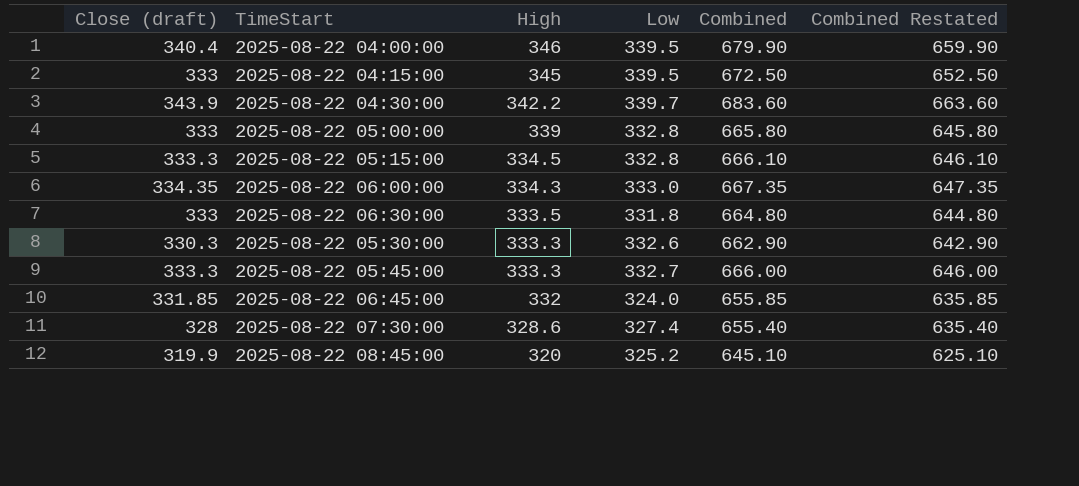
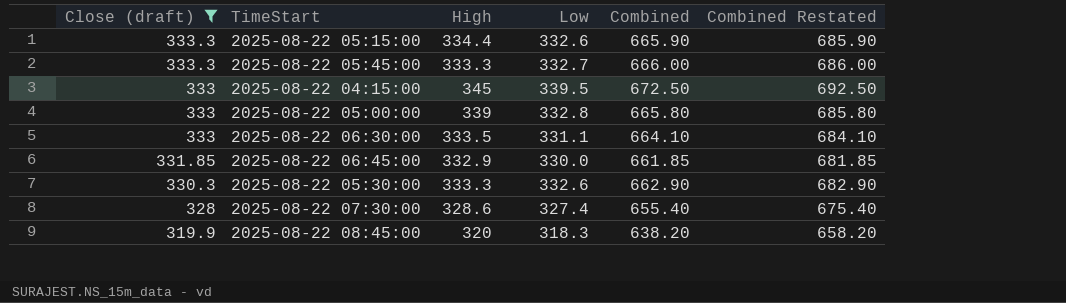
filter: none -> Close (draft) <= 333.3
row order: High descending -> Close (draft) descending
column Combined Restated | formula: [Combined] - 20 -> [Combined] + 20
2025-08-22 05:15:00 | High: 334.5 -> 334.4
2025-08-22 05:15:00 | Low: 332.8 -> 332.6
2025-08-22 05:15:00 | Combined: 666.10 -> 665.90
2025-08-22 06:30:00 | Low: 331.8 -> 331.1
2025-08-22 06:30:00 | Combined: 664.80 -> 664.10
2025-08-22 06:45:00 | High: 332 -> 332.9
2025-08-22 06:45:00 | Low: 324.0 -> 330.0
2025-08-22 06:45:00 | Combined: 655.85 -> 661.85
2025-08-22 08:45:00 | Low: 325.2 -> 318.3
2025-08-22 08:45:00 | Combined: 645.10 -> 638.20

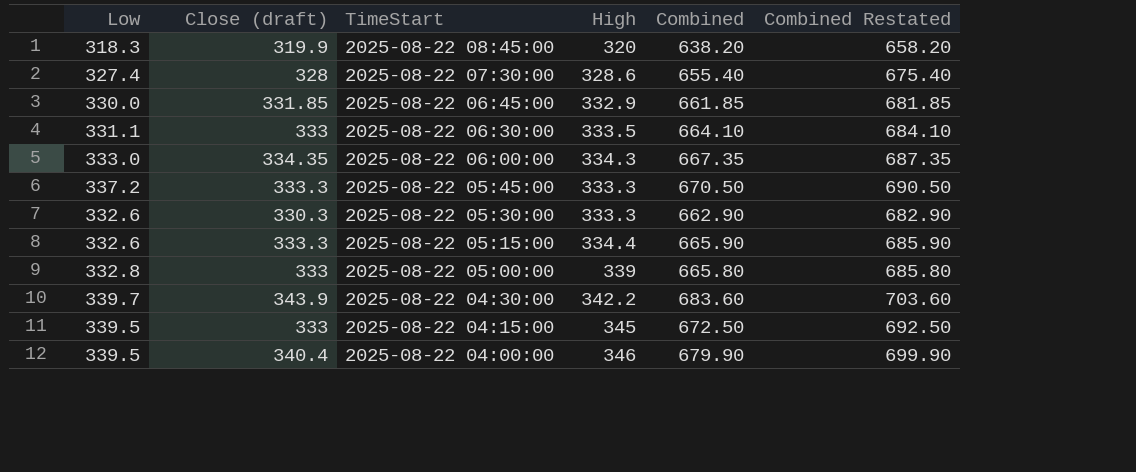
filter: Close (draft) <= 333.3 -> none
row order: Close (draft) descending -> TimeStart descending
column Low | position: 4 -> 1
2025-08-22 05:45:00 | Low: 332.7 -> 337.2
2025-08-22 05:45:00 | Combined: 666.00 -> 670.50
2025-08-22 05:45:00 | Combined Restated: 686.00 -> 690.50

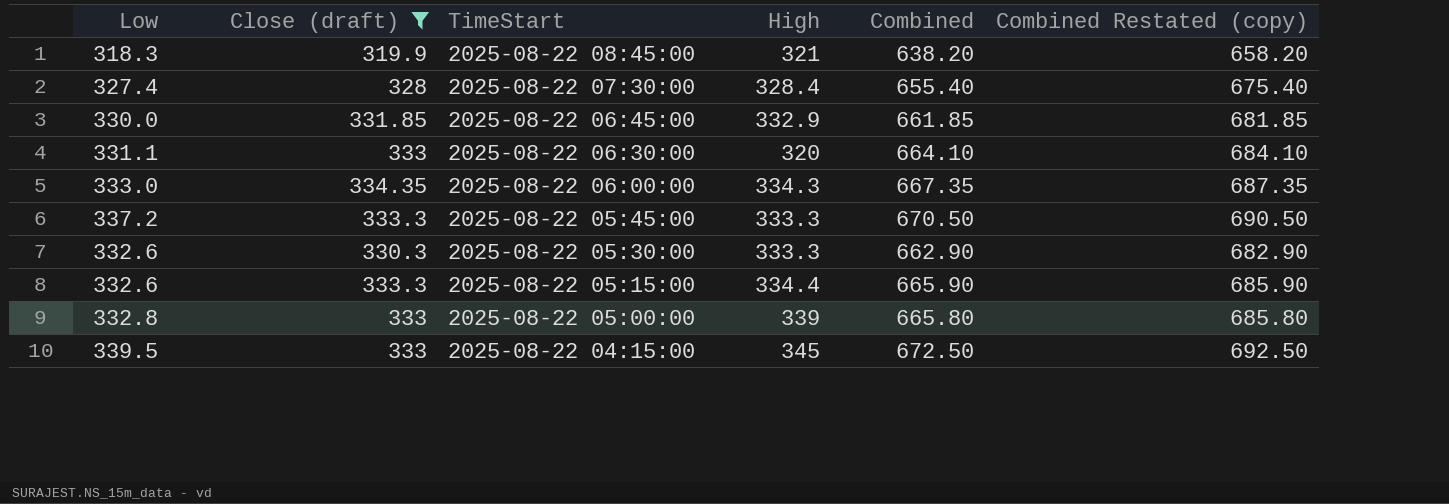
filter: none -> Close (draft) <= 334.35
column name: Combined Restated -> Combined Restated (copy)
2025-08-22 08:45:00 | High: 320 -> 321
2025-08-22 07:30:00 | High: 328.6 -> 328.4
2025-08-22 06:30:00 | High: 333.5 -> 320

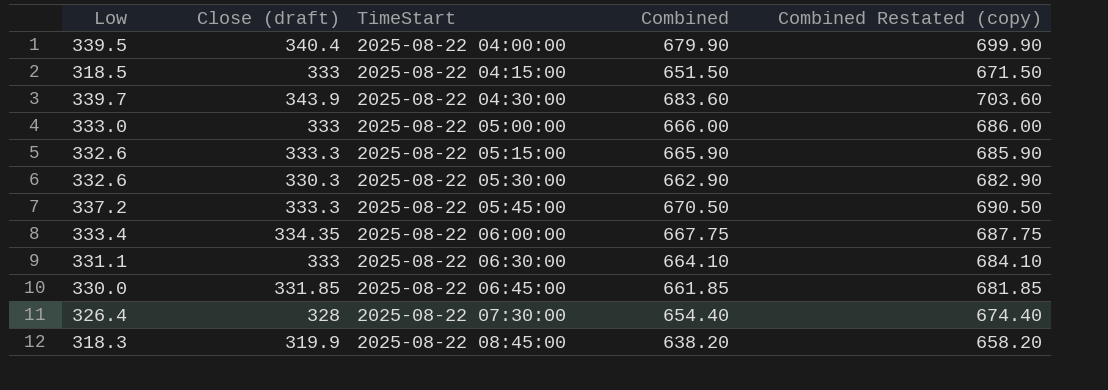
filter: Close (draft) <= 334.35 -> none
row order: TimeStart descending -> TimeStart ascending
column High | position: 4 -> none
2025-08-22 04:15:00 | Low: 339.5 -> 318.5
2025-08-22 04:15:00 | Combined: 672.50 -> 651.50
2025-08-22 04:15:00 | Combined Restated (copy): 692.50 -> 671.50
2025-08-22 05:00:00 | Low: 332.8 -> 333.0
2025-08-22 05:00:00 | Combined: 665.80 -> 666.00
2025-08-22 05:00:00 | Combined Restated (copy): 685.80 -> 686.00
2025-08-22 06:00:00 | Low: 333.0 -> 333.4
2025-08-22 06:00:00 | Combined: 667.35 -> 667.75
2025-08-22 06:00:00 | Combined Restated (copy): 687.35 -> 687.75
2025-08-22 07:30:00 | Low: 327.4 -> 326.4
2025-08-22 07:30:00 | Combined: 655.40 -> 654.40
2025-08-22 07:30:00 | Combined Restated (copy): 675.40 -> 674.40

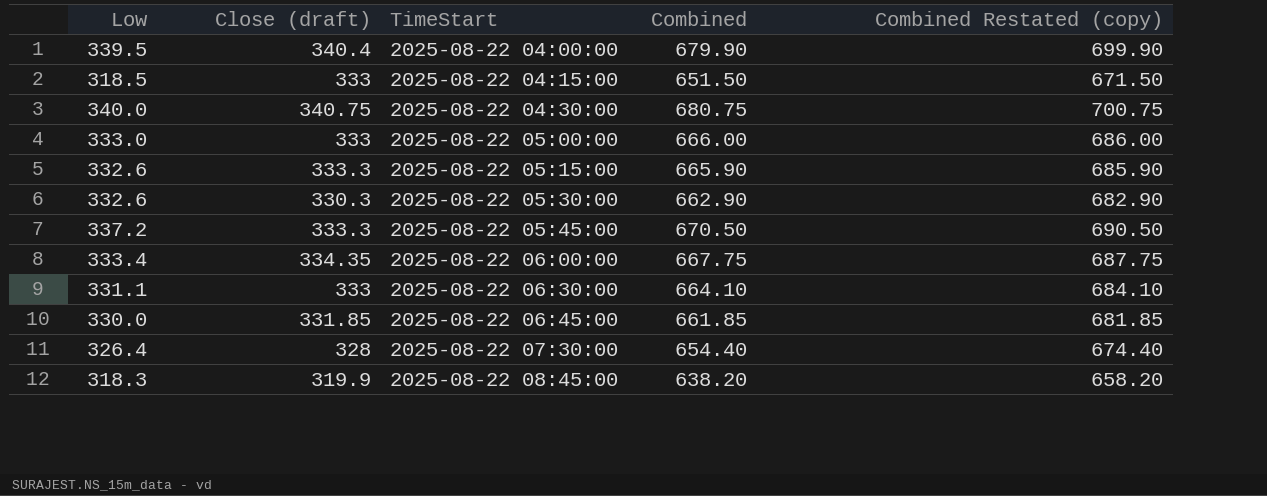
2025-08-22 04:30:00 | Low: 339.7 -> 340.0
2025-08-22 04:30:00 | Close (draft): 343.9 -> 340.75
2025-08-22 04:30:00 | Combined: 683.60 -> 680.75
2025-08-22 04:30:00 | Combined Restated (copy): 703.60 -> 700.75

